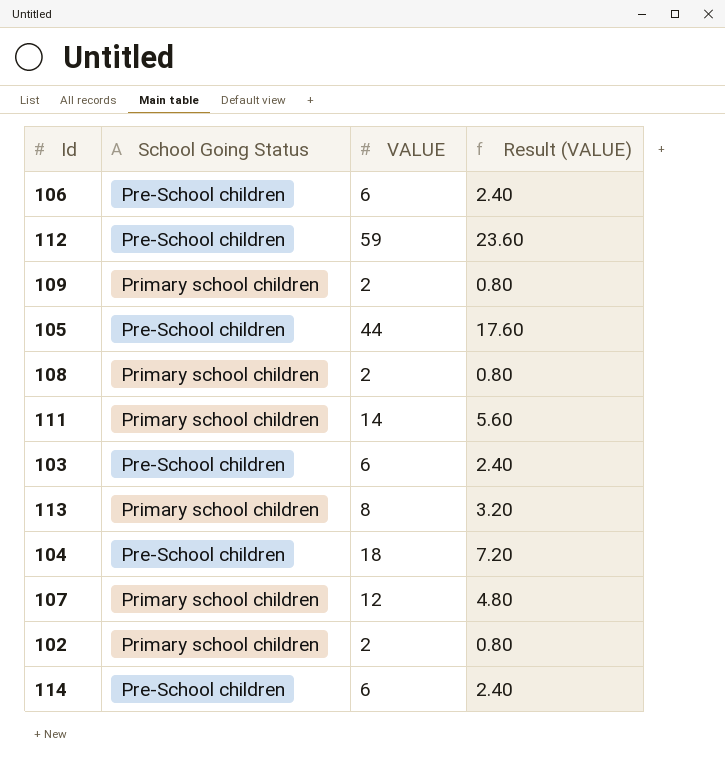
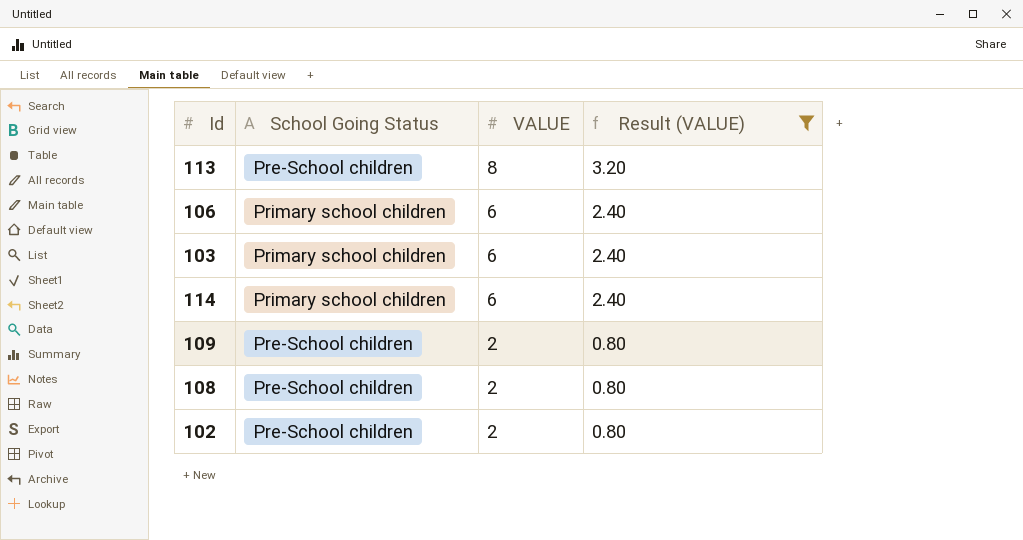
filter: none -> Result (VALUE) <= 3.20
row order: none -> VALUE descending
113 | School Going Status: Primary school children -> Pre-School children
106 | School Going Status: Pre-School children -> Primary school children
103 | School Going Status: Pre-School children -> Primary school children
114 | School Going Status: Pre-School children -> Primary school children
109 | School Going Status: Primary school children -> Pre-School children
108 | School Going Status: Primary school children -> Pre-School children
102 | School Going Status: Primary school children -> Pre-School children

